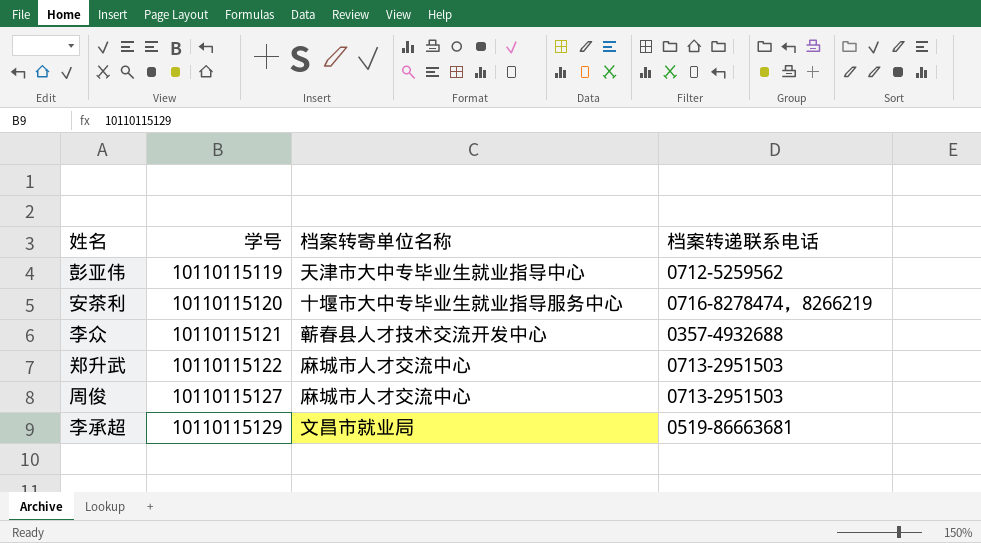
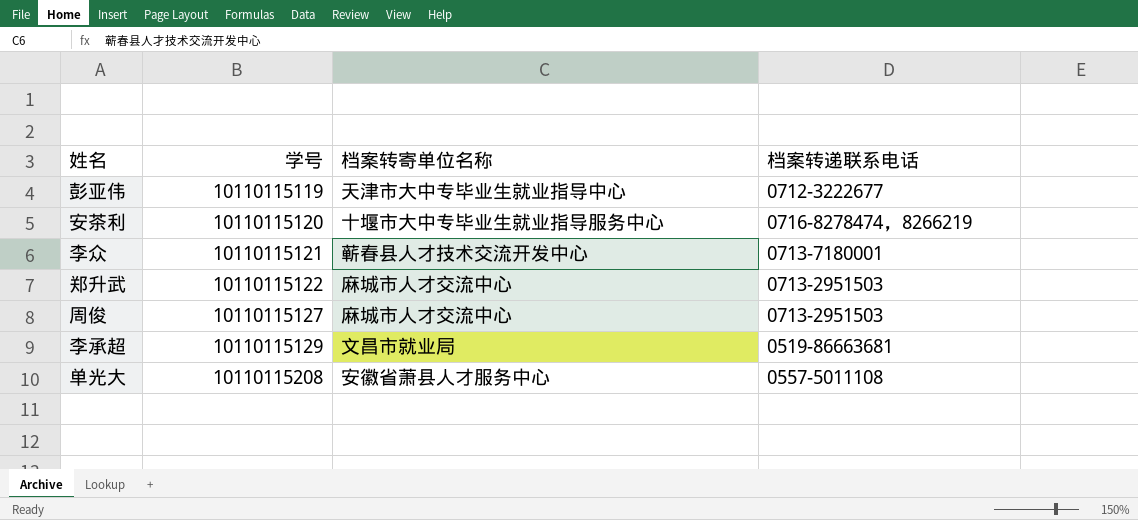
彭亚伟 | 档案转递联系电话: 0712-5259562 -> 0712-3222677
李众 | 档案转递联系电话: 0357-4932688 -> 0713-7180001
row 单光大: none -> 10110115208 | 安徽省萧县人才服务中心 | 0557-5011108

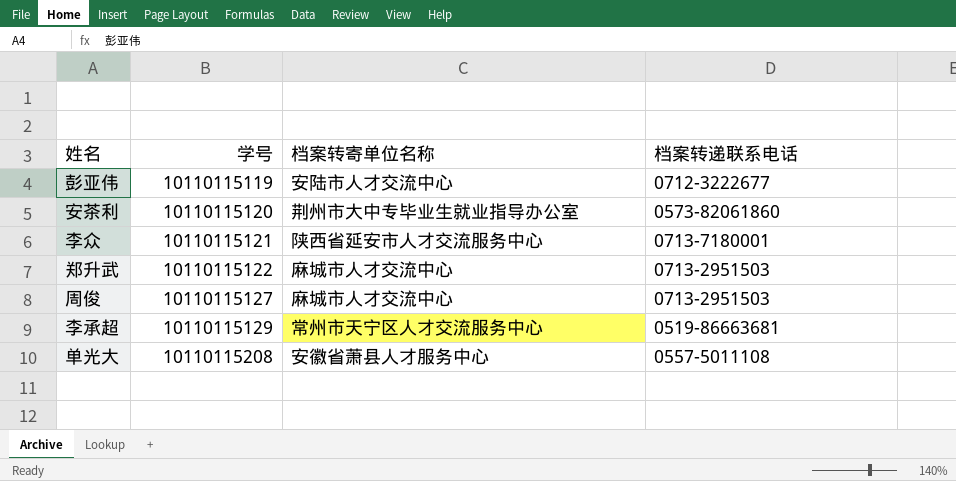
彭亚伟 | 档案转寄单位名称: 天津市大中专毕业生就业指导中心 -> 安陆市人才交流中心
安茶利 | 档案转寄单位名称: 十堰市大中专毕业生就业指导服务中心 -> 荆州市大中专毕业生就业指导办公室
安茶利 | 档案转递联系电话: 0716-8278474，8266219 -> 0573-82061860
李众 | 档案转寄单位名称: 蕲春县人才技术交流开发中心 -> 陕西省延安市人才交流服务中心
李承超 | 档案转寄单位名称: 文昌市就业局 -> 常州市天宁区人才交流服务中心

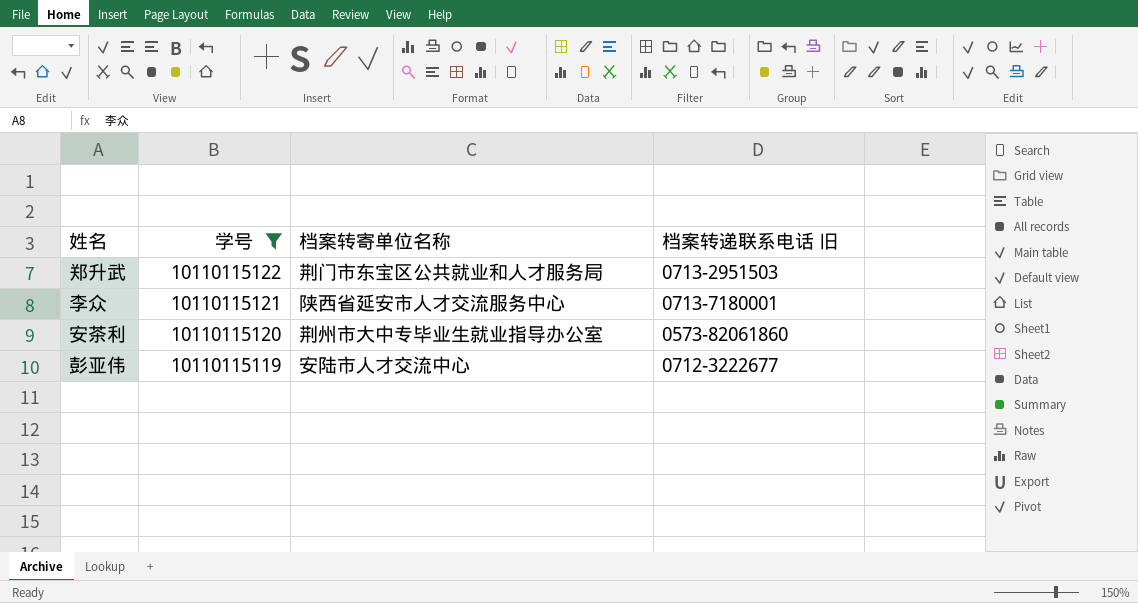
filter: none -> 学号 <= 10110115122
row order: 学号 ascending -> 学号 descending
column name: 档案转递联系电话 -> 档案转递联系电话 旧
郑升武 | 档案转寄单位名称: 麻城市人才交流中心 -> 荆门市东宝区公共就业和人才服务局

